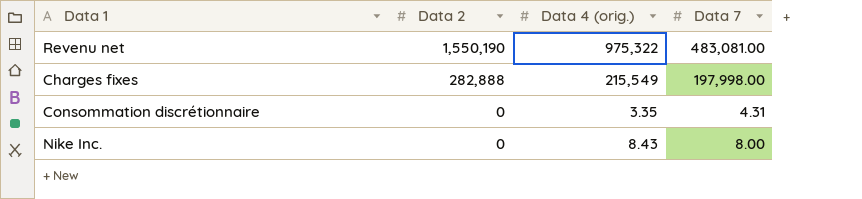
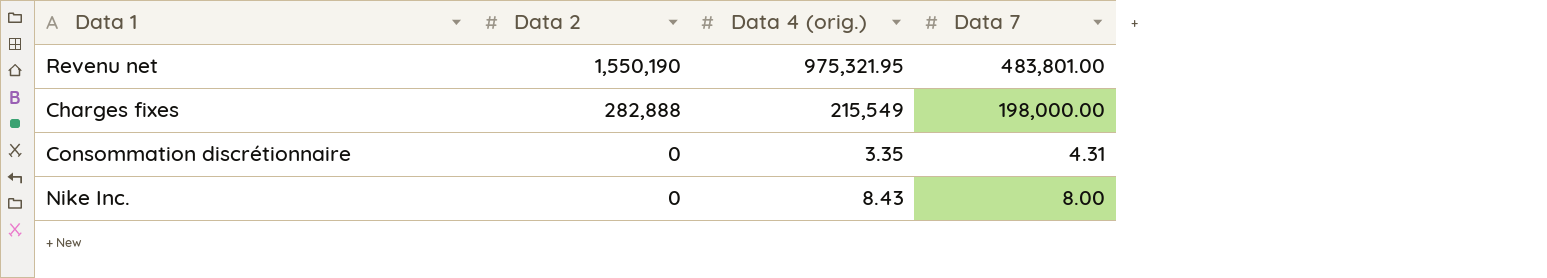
Revenu net | Data 4 (orig.): 975,322 -> 975,321.95
Revenu net | Data 7: 483,081.00 -> 483,801.00
Charges fixes | Data 7: 197,998.00 -> 198,000.00

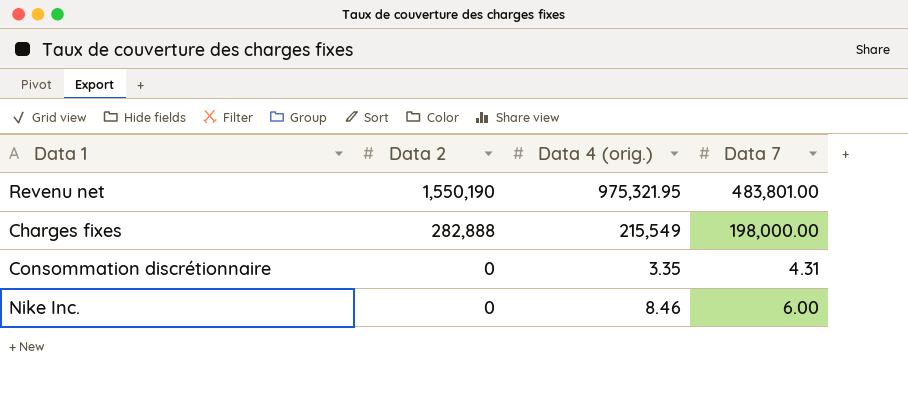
Nike Inc. | Data 4 (orig.): 8.43 -> 8.46
Nike Inc. | Data 7: 8.00 -> 6.00

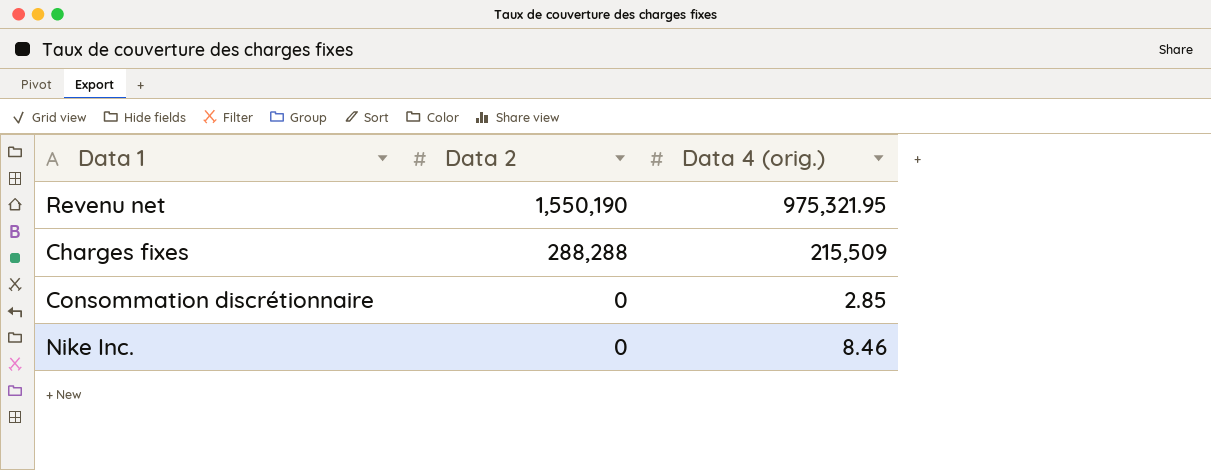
column Data 7 | position: 4 -> none
Charges fixes | Data 2: 282,888 -> 288,288
Charges fixes | Data 4 (orig.): 215,549 -> 215,509
Consommation discrétionnaire | Data 4 (orig.): 3.35 -> 2.85

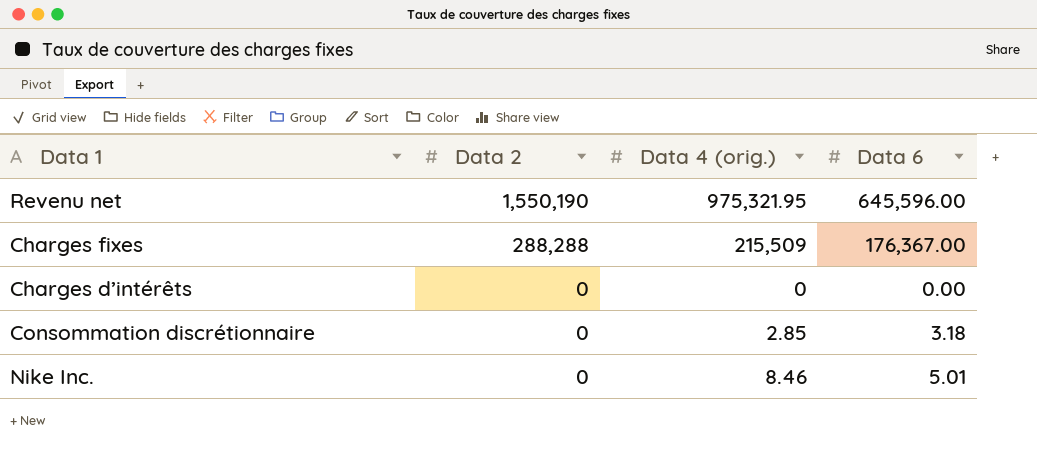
column Data 6 | position: none -> 4
row Charges d’intérêts: none -> 0 | 0 | 0.00

